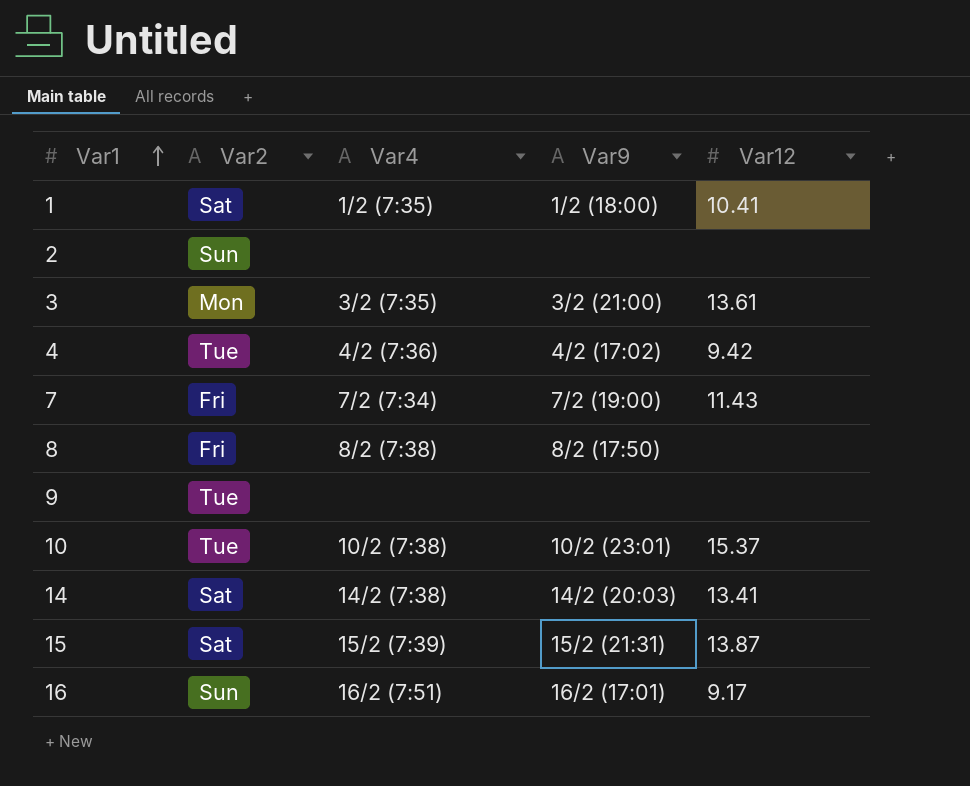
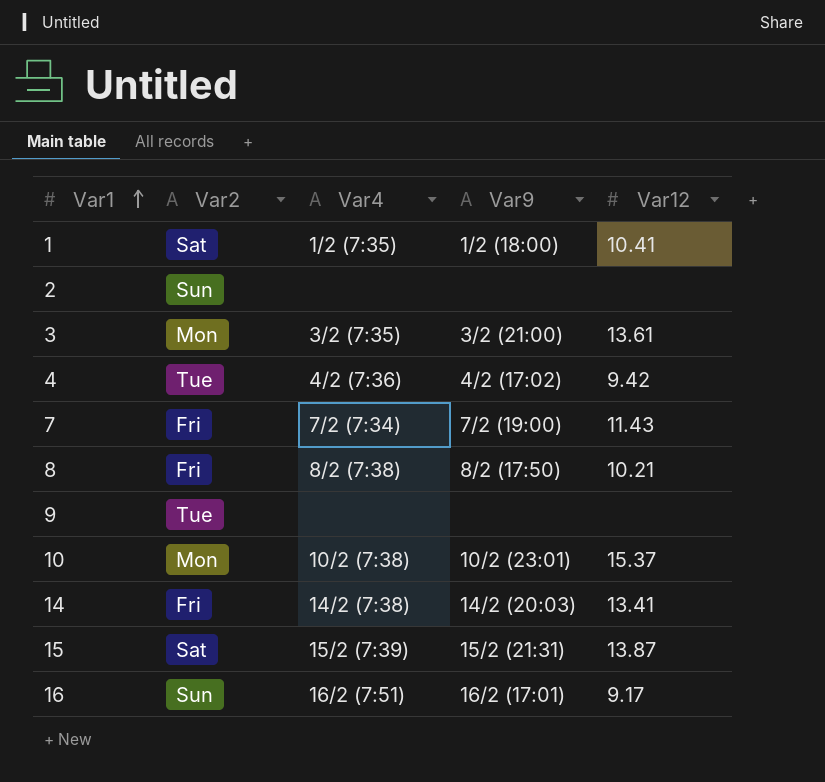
8 | Var12: none -> 10.21
10 | Var2: Tue -> Mon
14 | Var2: Sat -> Fri

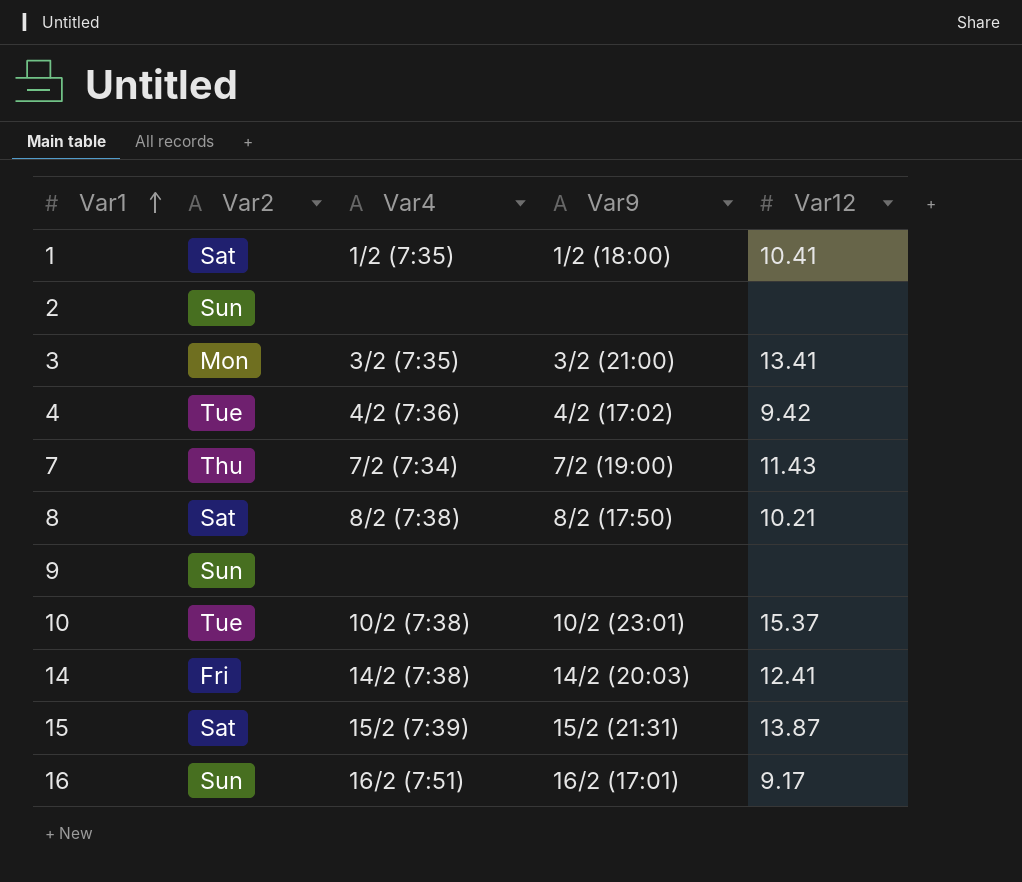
3 | Var12: 13.61 -> 13.41
7 | Var2: Fri -> Thu
8 | Var2: Fri -> Sat
9 | Var2: Tue -> Sun
10 | Var2: Mon -> Tue
14 | Var12: 13.41 -> 12.41

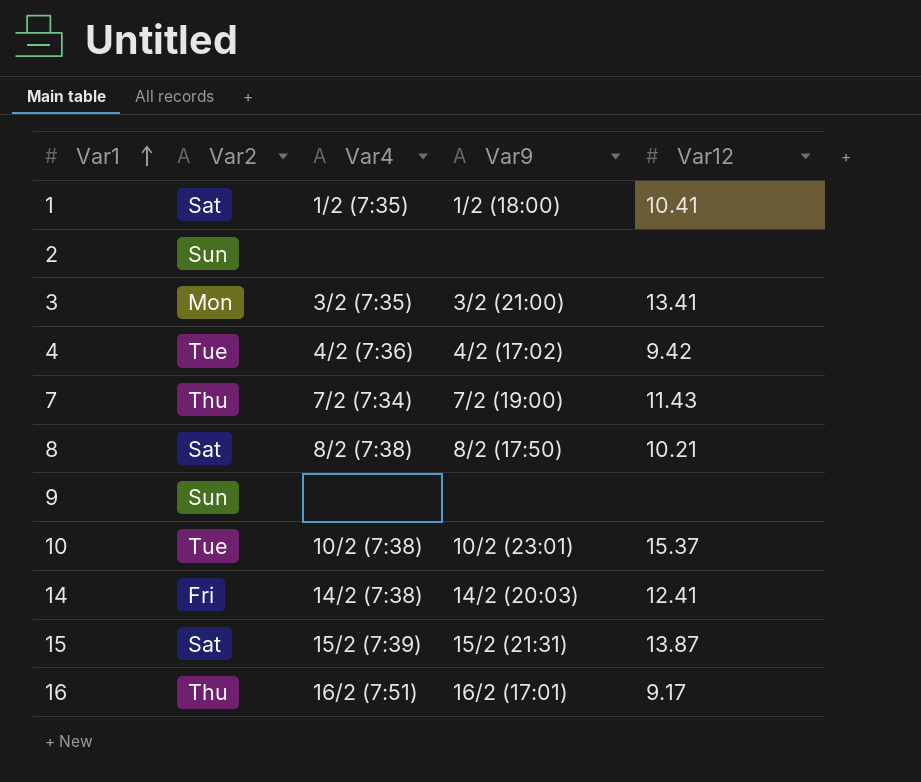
16 | Var2: Sun -> Thu

